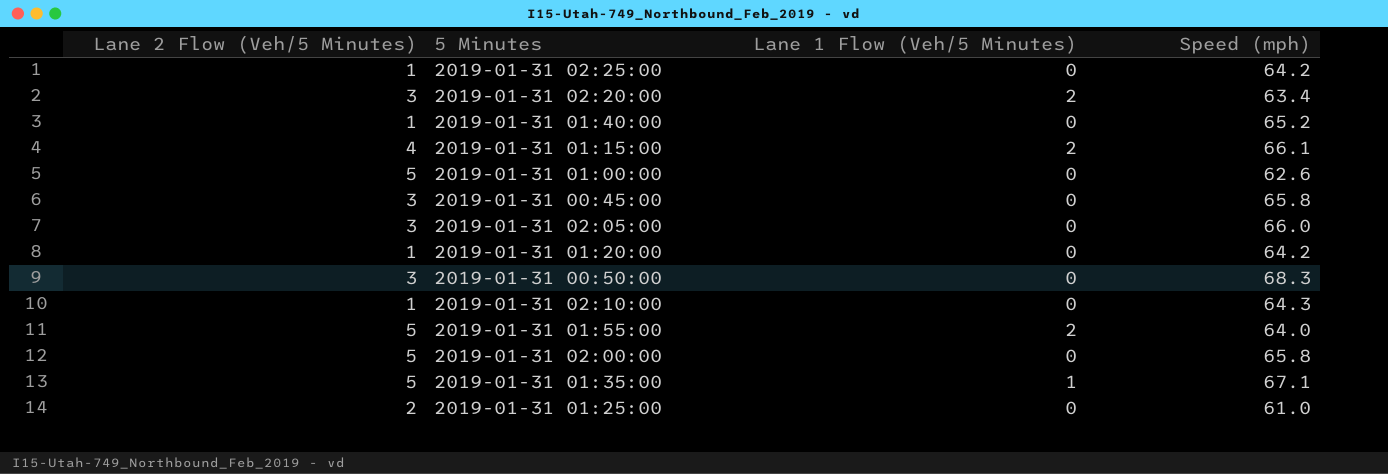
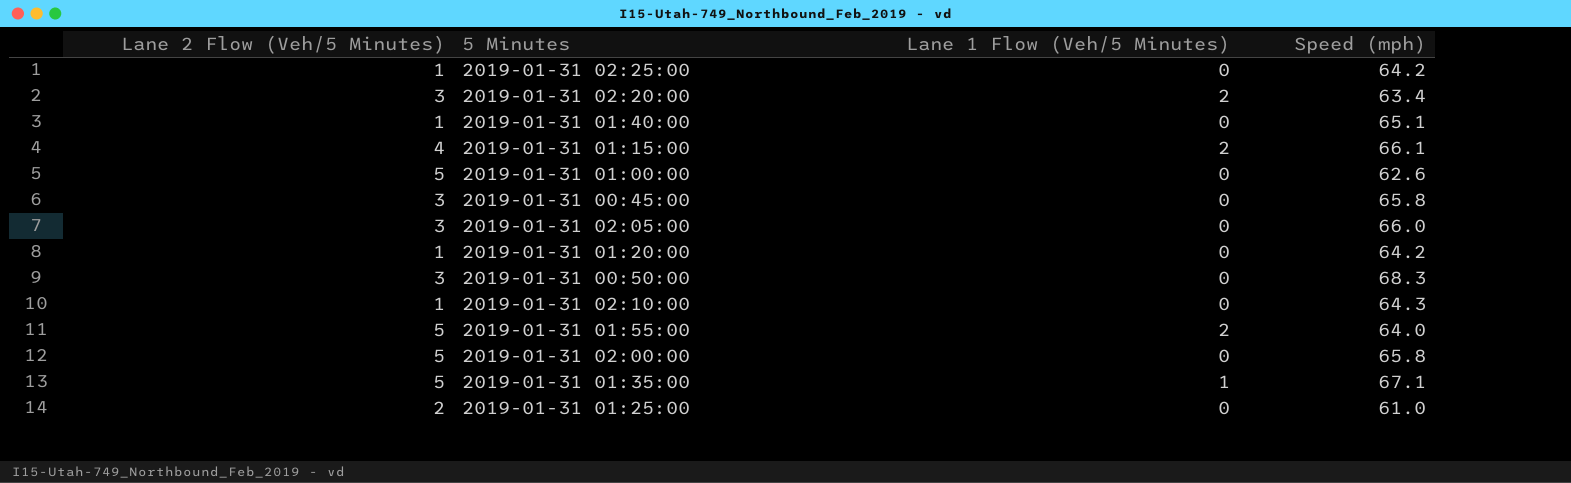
2019-01-31 01:40:00 | Speed (mph): 65.2 -> 65.1

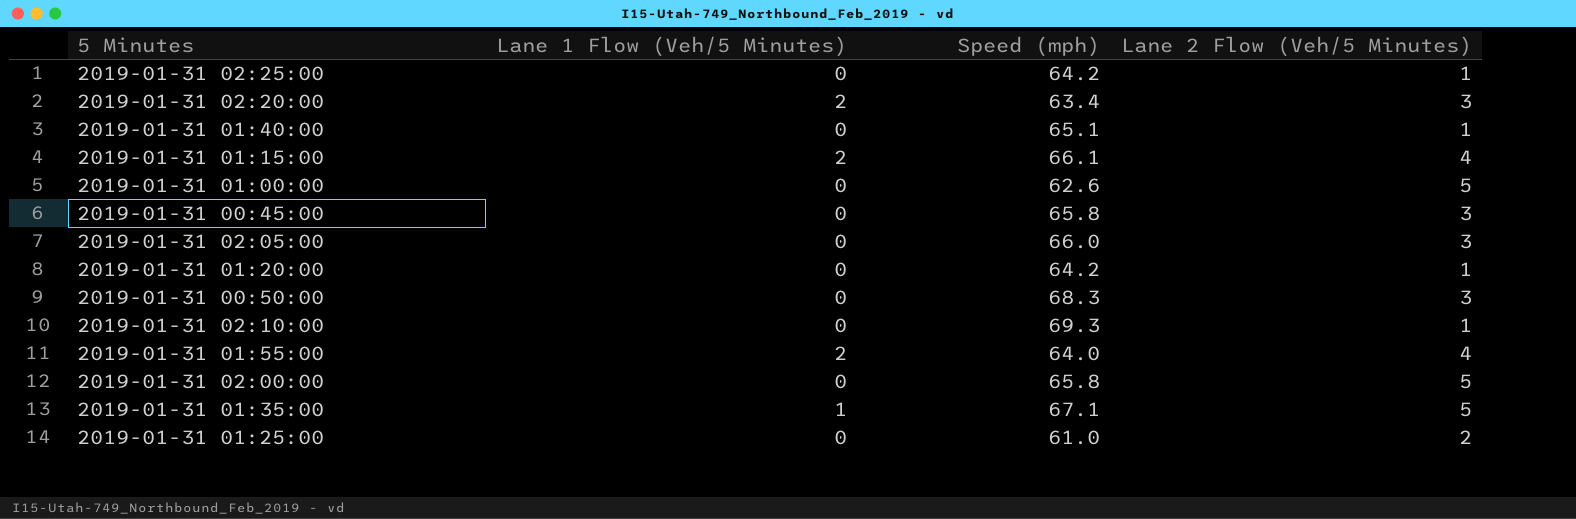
column Lane 2 Flow (Veh/5 Minutes) | position: 1 -> 4
2019-01-31 02:10:00 | Speed (mph): 64.3 -> 69.3
2019-01-31 01:55:00 | Lane 2 Flow (Veh/5 Minutes): 5 -> 4

